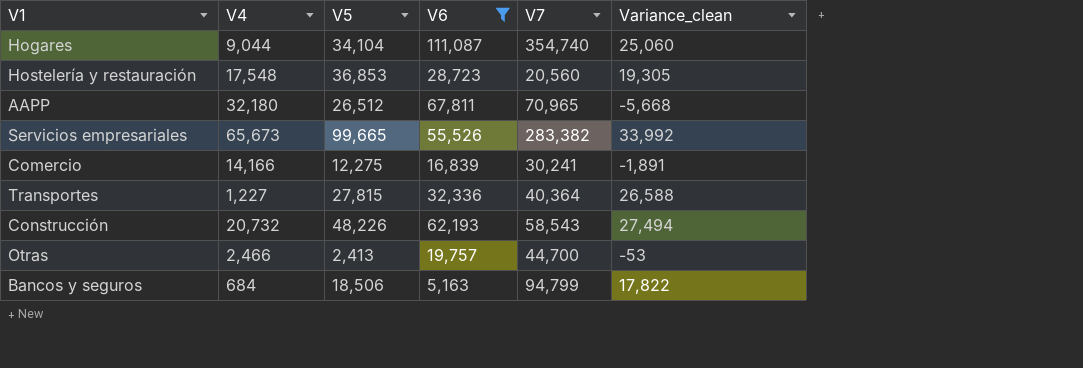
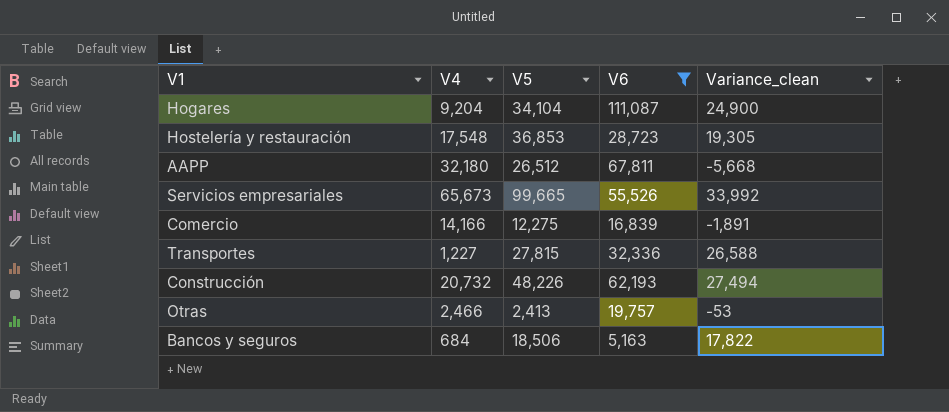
column V7 | position: 5 -> none
Hogares | V4: 9,044 -> 9,204
Hogares | Variance_clean: 25,060 -> 24,900

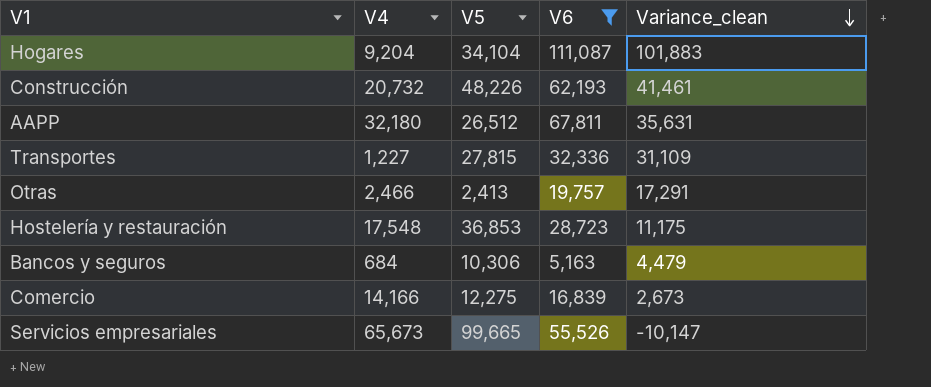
row order: none -> Variance_clean descending
column Variance_clean | formula: [V5] - [V4] -> [V6] - [V4]
Bancos y seguros | V5: 18,506 -> 10,306

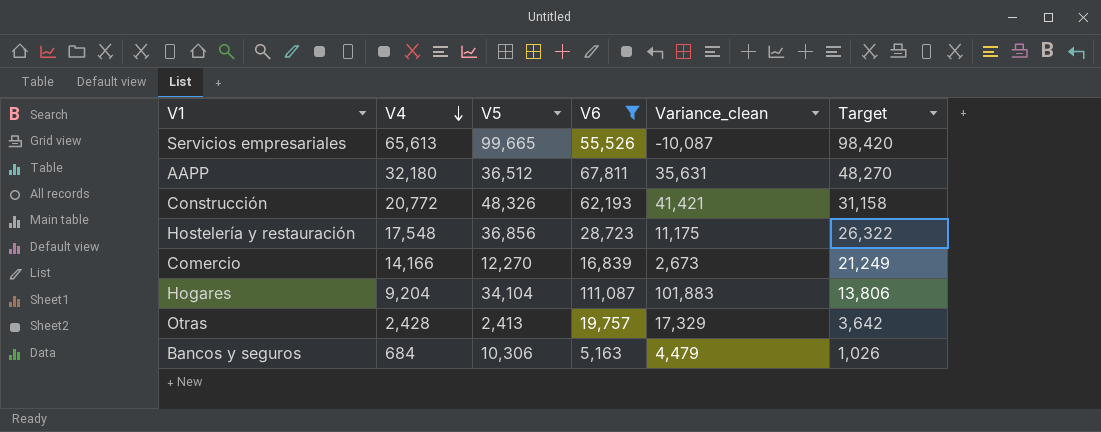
row order: Variance_clean descending -> V4 descending
column Target | formula: none -> [V4] * 1.5
row Transportes: 1,227 | 27,815 | 32,336 | 31,109 -> none
Servicios empresariales | V4: 65,673 -> 65,613
Servicios empresariales | Variance_clean: -10,147 -> -10,087
AAPP | V5: 26,512 -> 36,512
Construcción | V4: 20,732 -> 20,772
Construcción | V5: 48,226 -> 48,326
Construcción | Variance_clean: 41,461 -> 41,421
Hostelería y restauración | V5: 36,853 -> 36,856
Comercio | V5: 12,275 -> 12,270
Otras | V4: 2,466 -> 2,428
Otras | Variance_clean: 17,291 -> 17,329

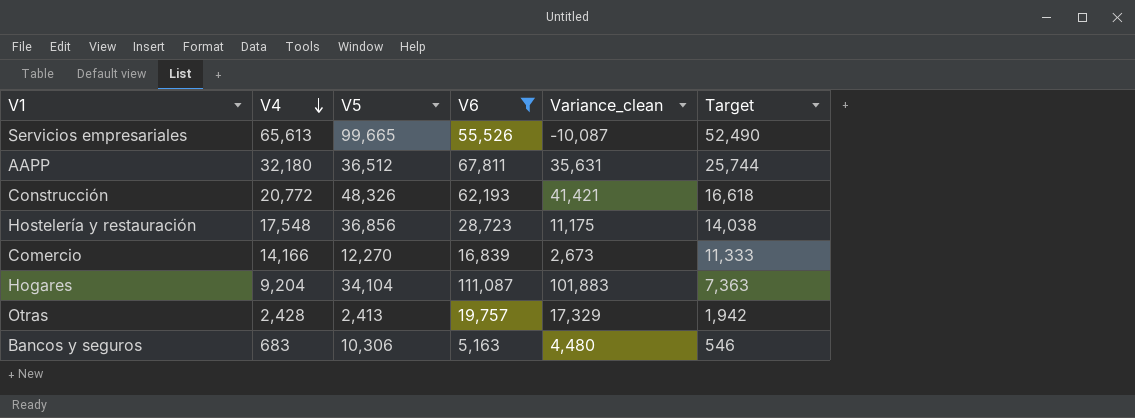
column Target | formula: [V4] * 1.5 -> [V4] * 0.8
Bancos y seguros | V4: 684 -> 683
Bancos y seguros | Variance_clean: 4,479 -> 4,480

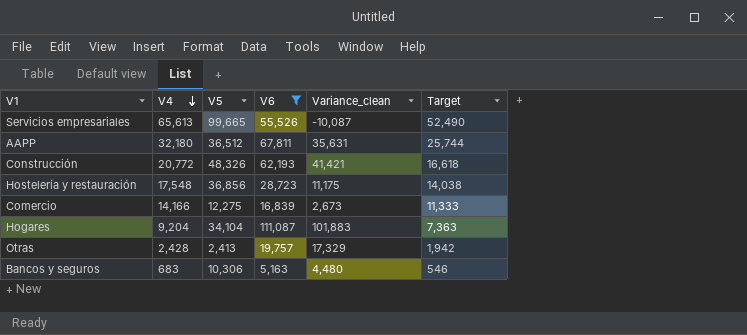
Comercio | V5: 12,270 -> 12,275

